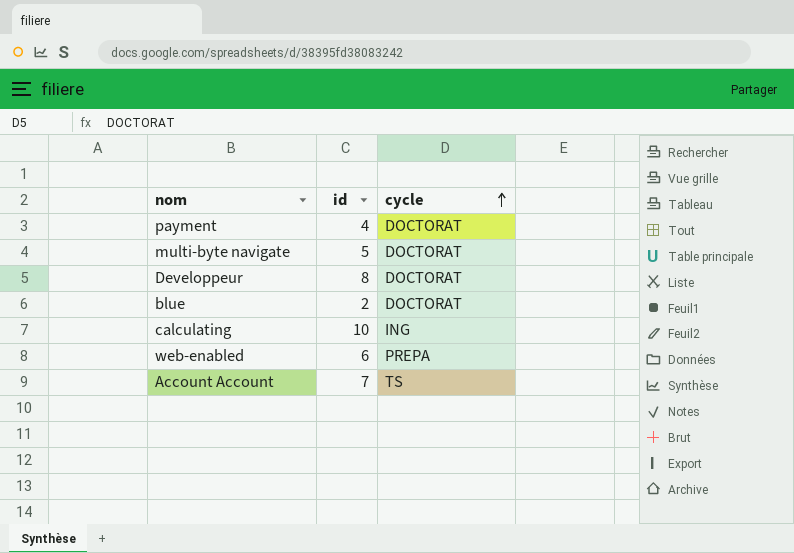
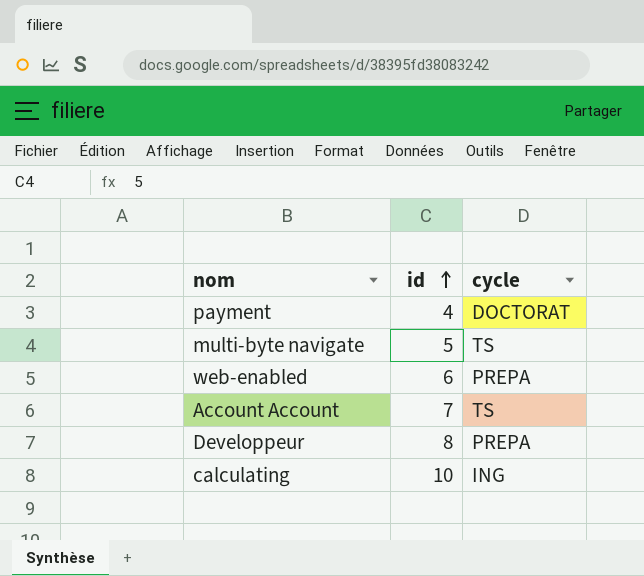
row order: cycle ascending -> id ascending
row blue: 2 | DOCTORAT -> none
multi-byte navigate | cycle: DOCTORAT -> TS
Developpeur | cycle: DOCTORAT -> PREPA

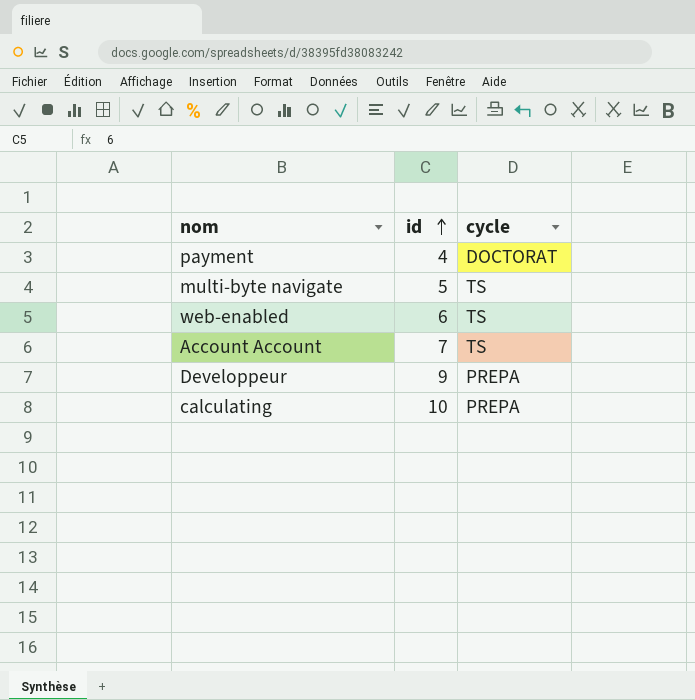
web-enabled | cycle: PREPA -> TS
Developpeur | id: 8 -> 9
calculating | cycle: ING -> PREPA

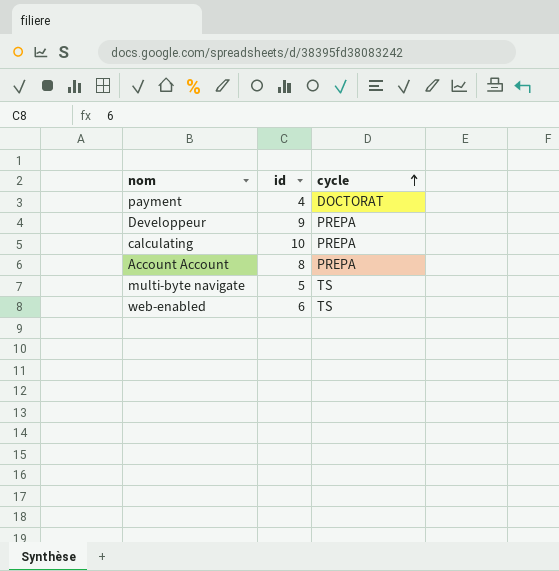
row order: id ascending -> cycle ascending
Account Account | id: 7 -> 8
Account Account | cycle: TS -> PREPA

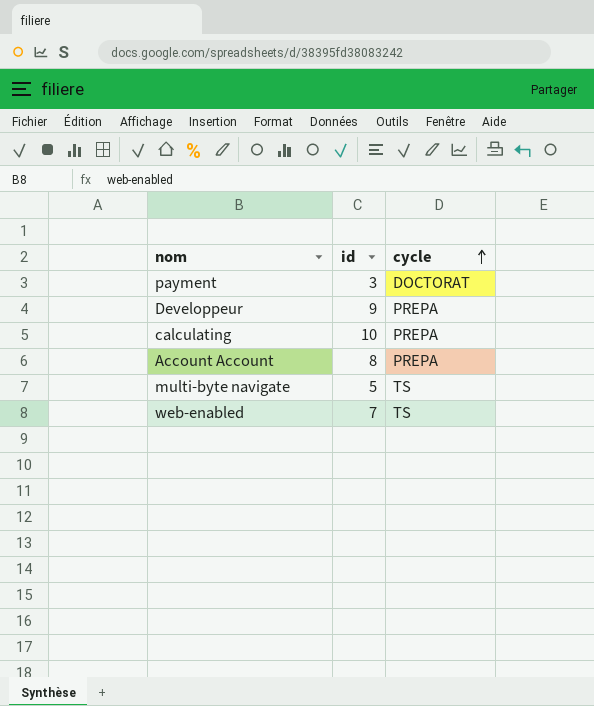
payment | id: 4 -> 3
web-enabled | id: 6 -> 7

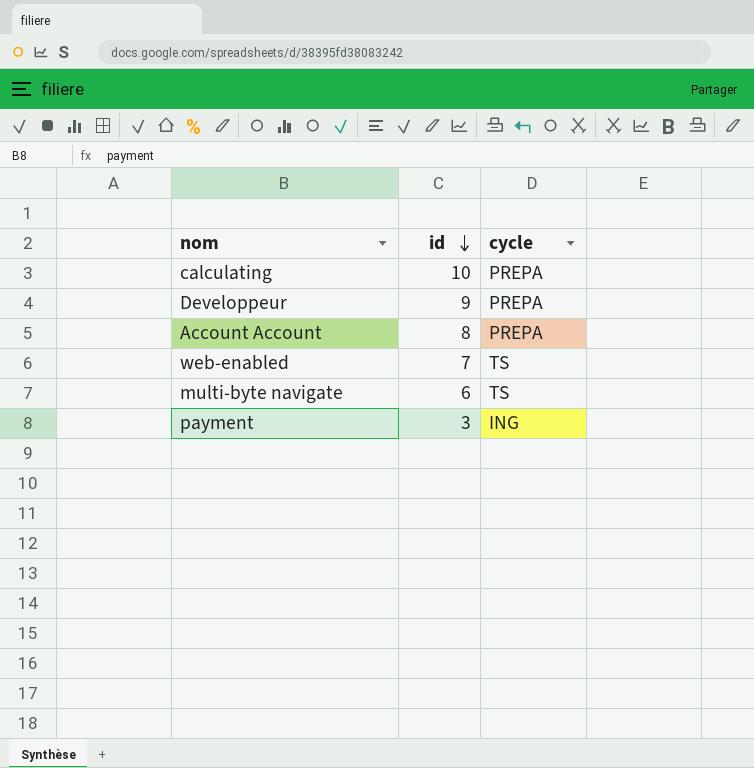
row order: cycle ascending -> id descending
multi-byte navigate | id: 5 -> 6
payment | cycle: DOCTORAT -> ING

